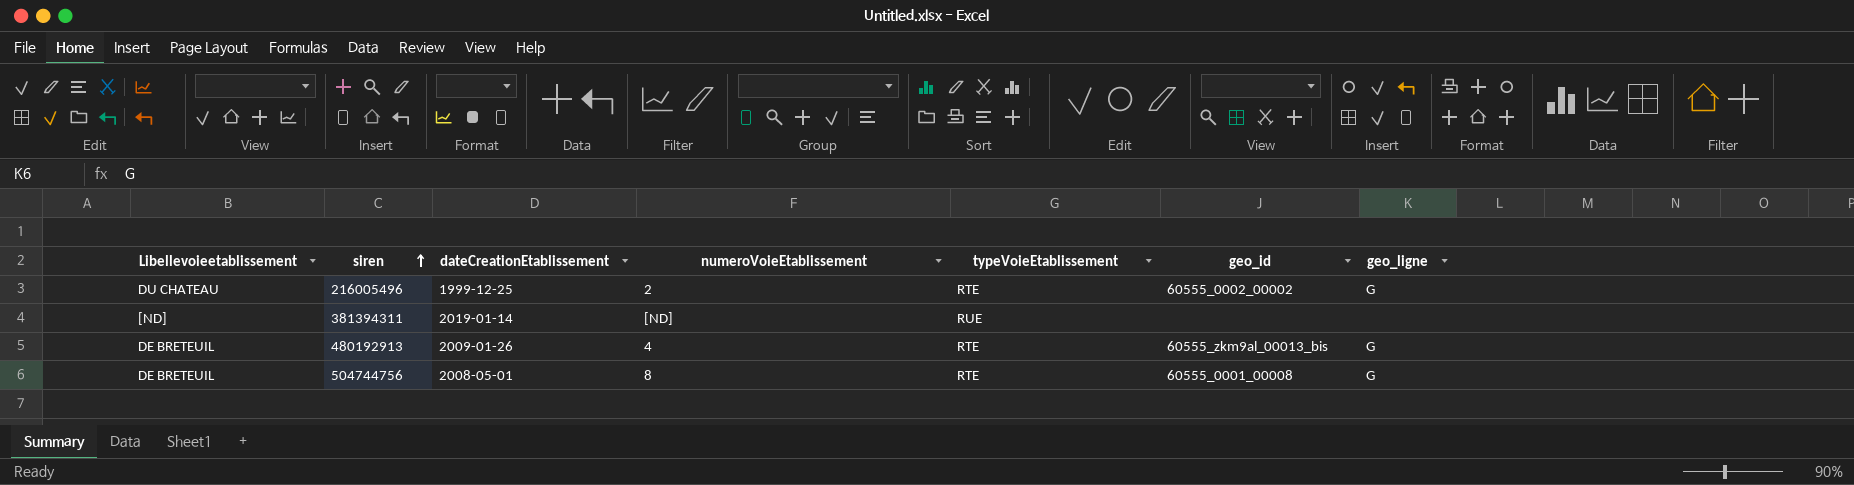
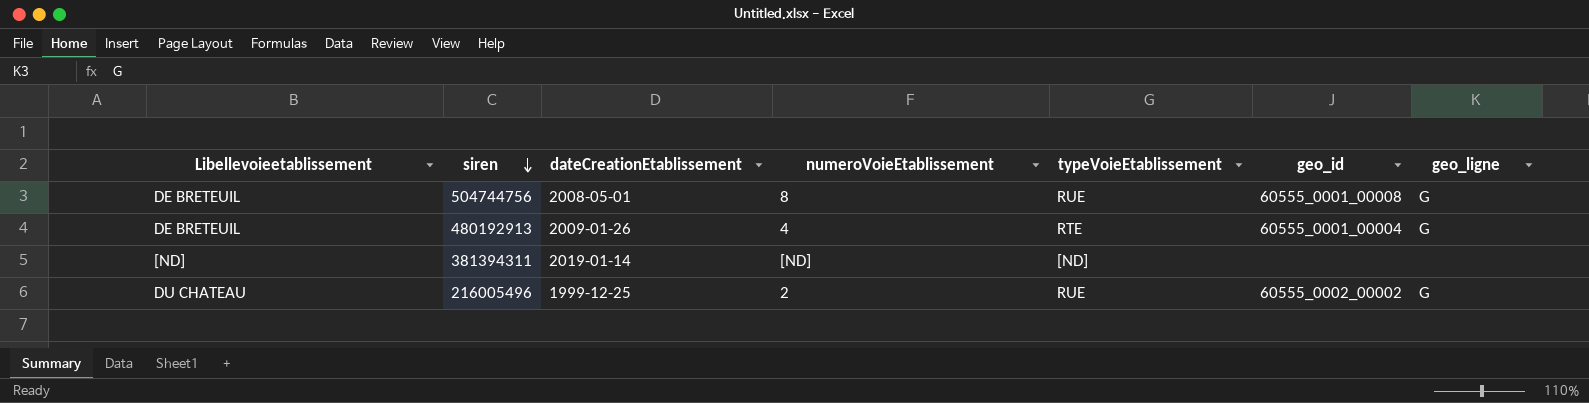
row order: siren ascending -> siren descending
504744756 | typeVoieEtablissement: RTE -> RUE
480192913 | geo_id: 60555_zkm9al_00013_bis -> 60555_0001_00004
381394311 | typeVoieEtablissement: RUE -> [ND]
216005496 | typeVoieEtablissement: RTE -> RUE

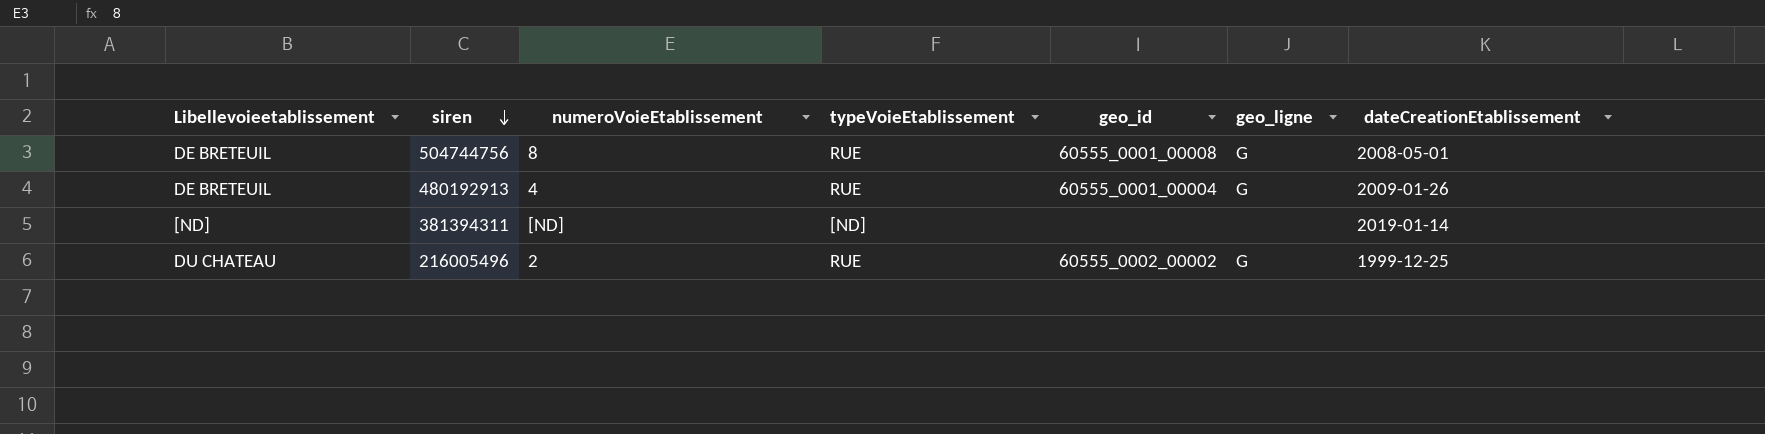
column dateCreationEtablissement | position: 3 -> 7
480192913 | typeVoieEtablissement: RTE -> RUE

